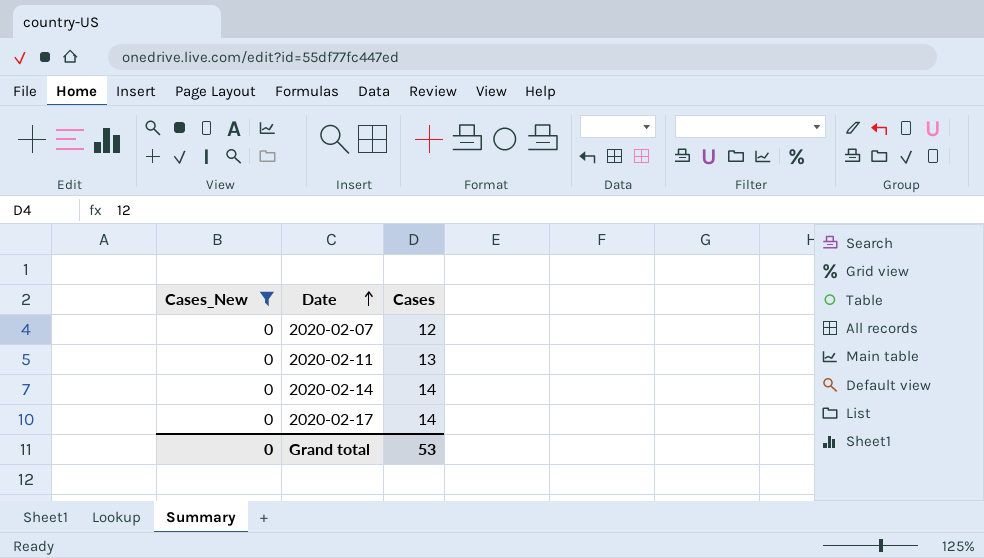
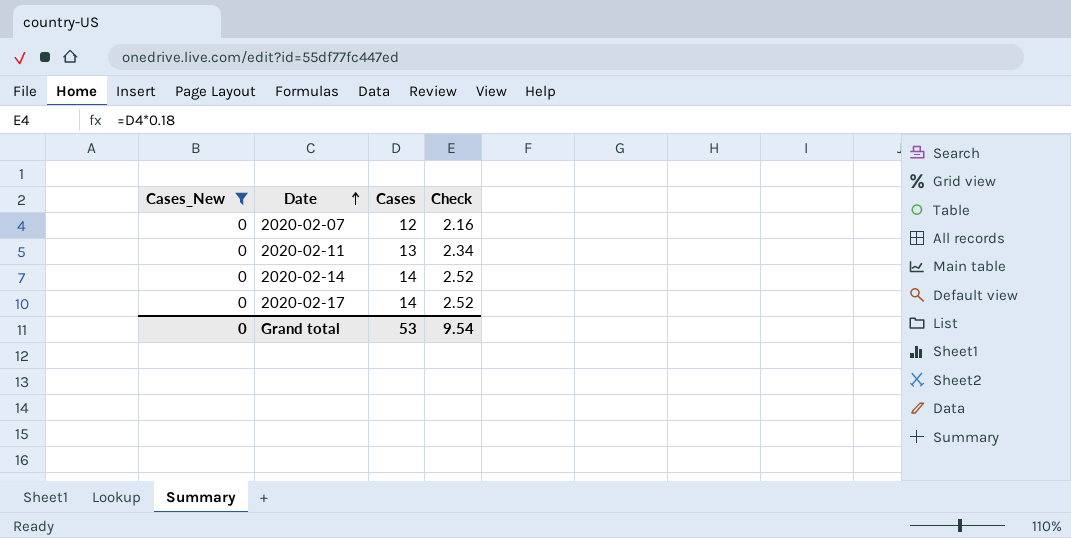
column Check | formula: none -> [Cases] * 0.18

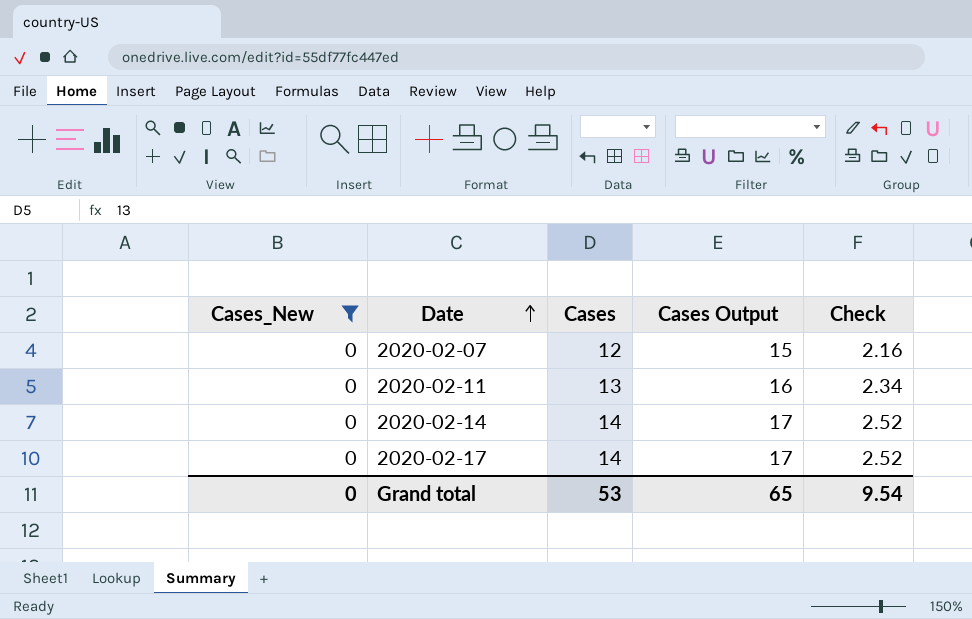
column Cases Output | formula: none -> [Cases] + 3

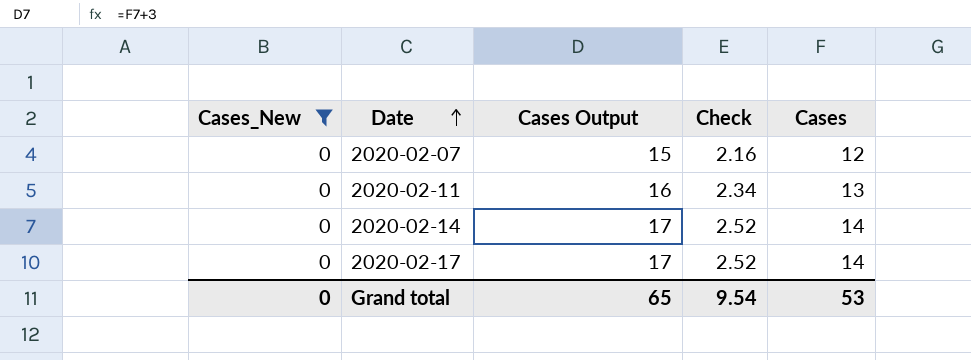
column Cases | position: 3 -> 5

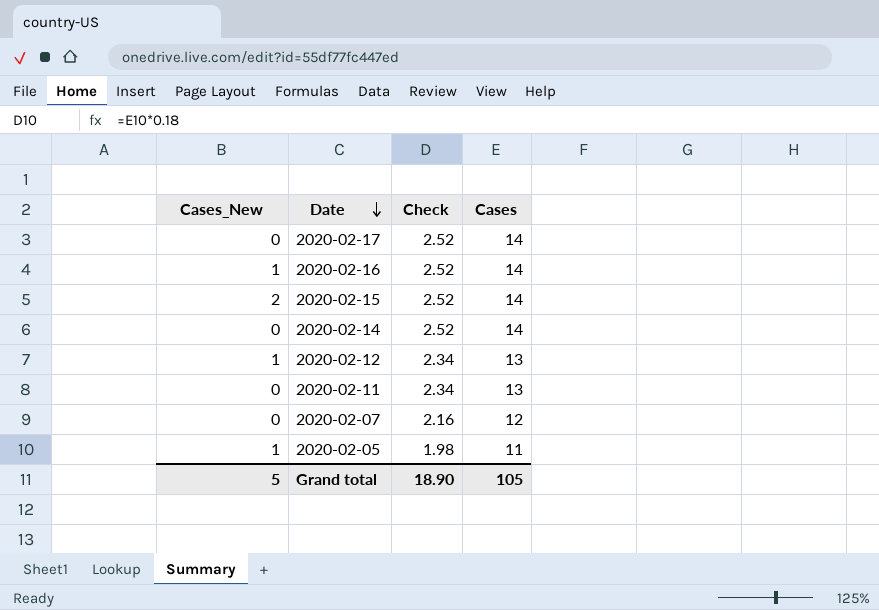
filter: Cases_New = 0 -> none
row order: Date ascending -> Date descending
column Cases Output | formula: [Cases] + 3 -> none
Grand total | Cases_New: 0 -> 5
Grand total | Check: 9.54 -> 18.90
Grand total | Cases: 53 -> 105

